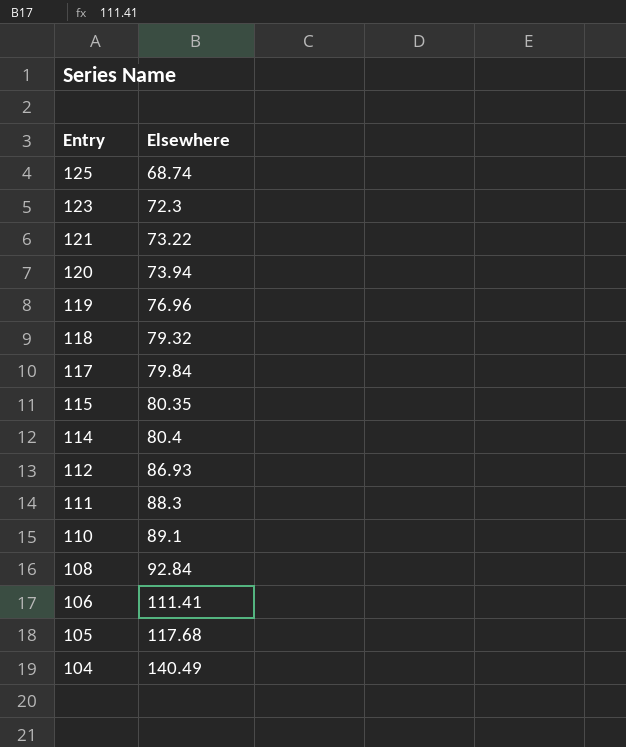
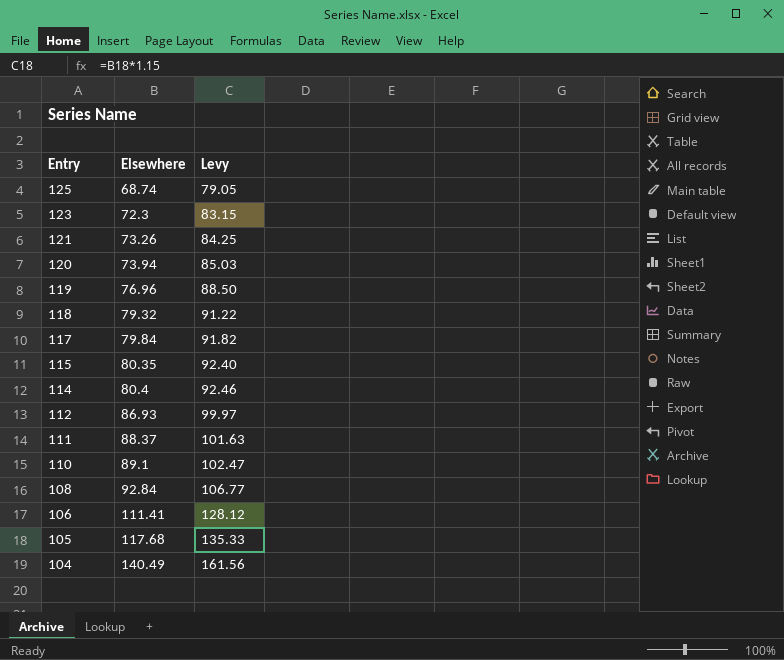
column Levy | formula: none -> [Elsewhere] * 1.15
121 | Elsewhere: 73.22 -> 73.26
111 | Elsewhere: 88.3 -> 88.37

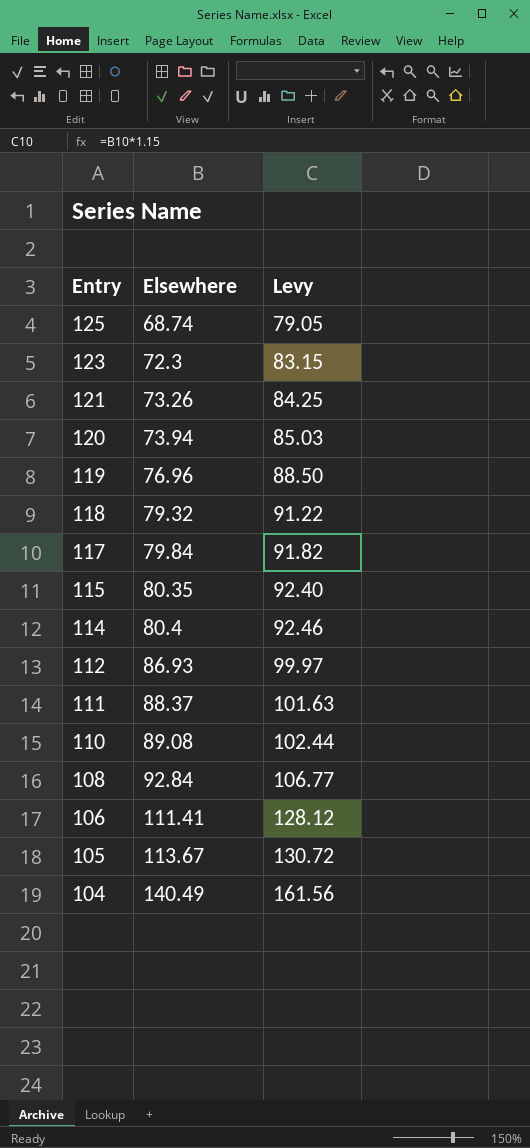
110 | Elsewhere: 89.1 -> 89.08
110 | Levy: 102.47 -> 102.44
105 | Elsewhere: 117.68 -> 113.67
105 | Levy: 135.33 -> 130.72

